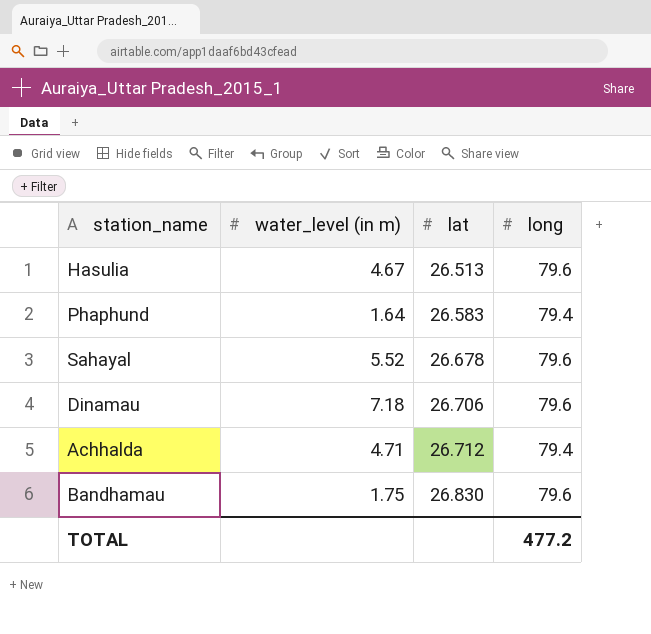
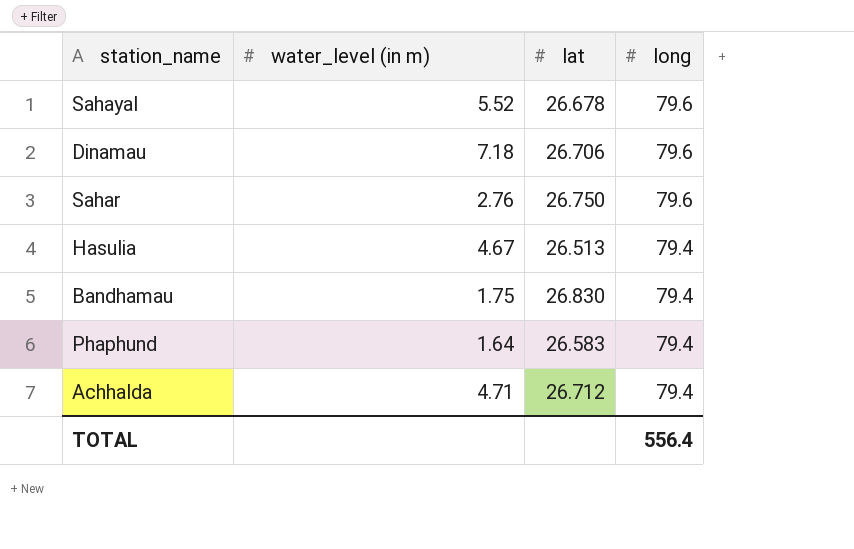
row order: lat ascending -> long descending
row Sahar: none -> 2.76 | 26.750 | 79.6
Hasulia | long: 79.6 -> 79.4
Bandhamau | long: 79.6 -> 79.4
TOTAL | long: 477.2 -> 556.4

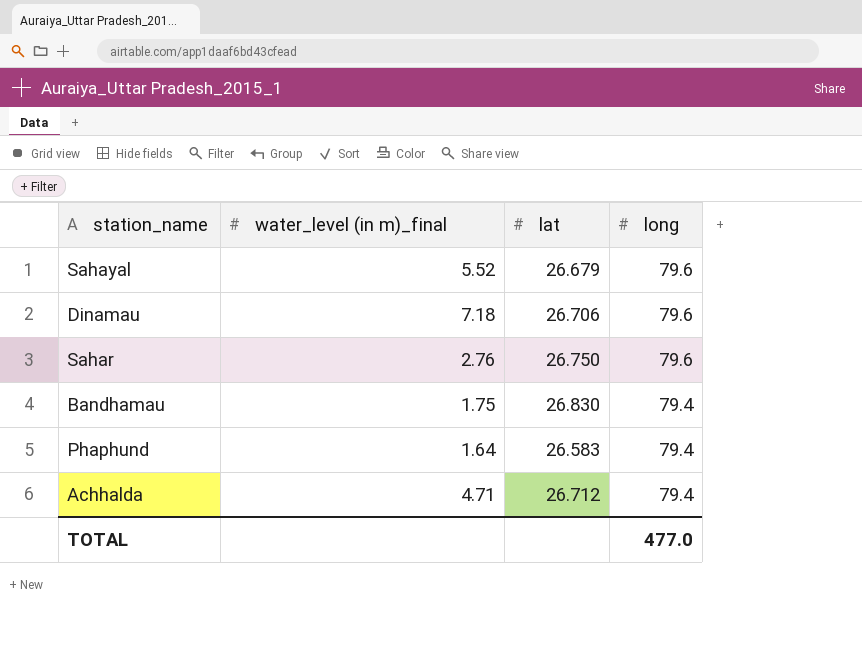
column name: water_level (in m) -> water_level (in m)_final
row Hasulia: 4.67 | 26.513 | 79.4 -> none
Sahayal | lat: 26.678 -> 26.679
TOTAL | long: 556.4 -> 477.0

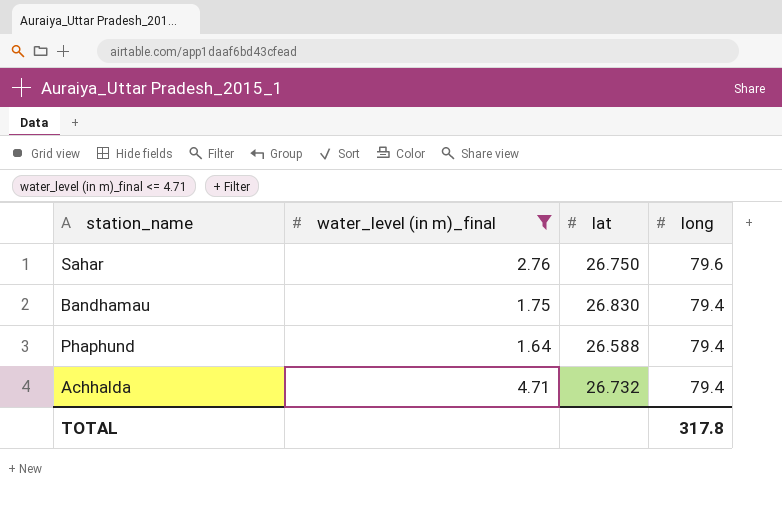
filter: none -> water_level (in m)_final <= 4.71
Phaphund | lat: 26.583 -> 26.588
Achhalda | lat: 26.712 -> 26.732
TOTAL | long: 477.0 -> 317.8

